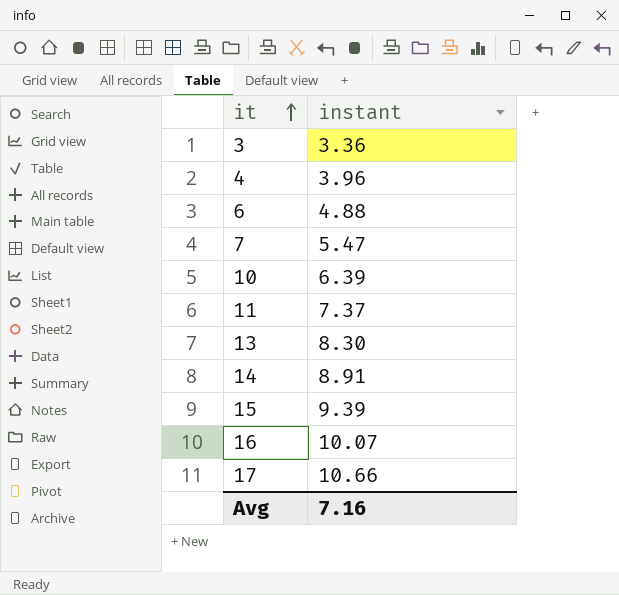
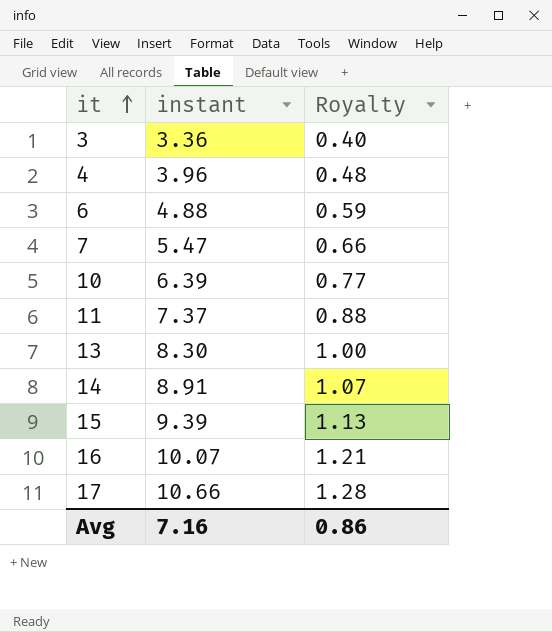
column Royalty | formula: none -> [instant] * 0.12

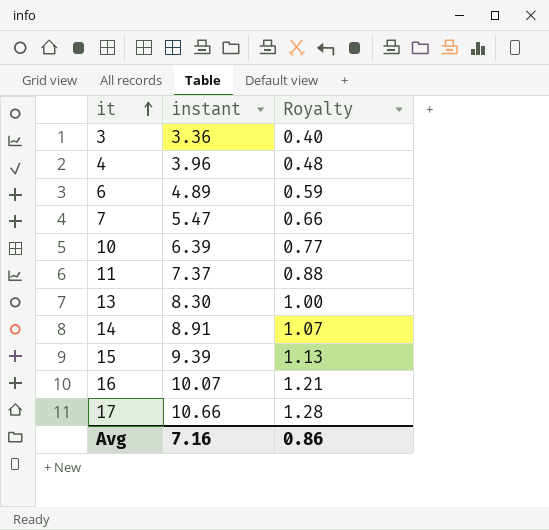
6 | instant: 4.88 -> 4.89

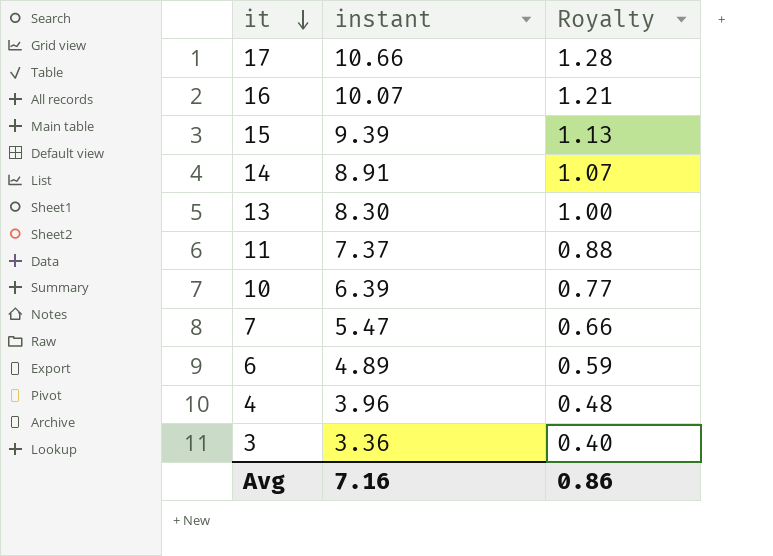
row order: it ascending -> it descending

